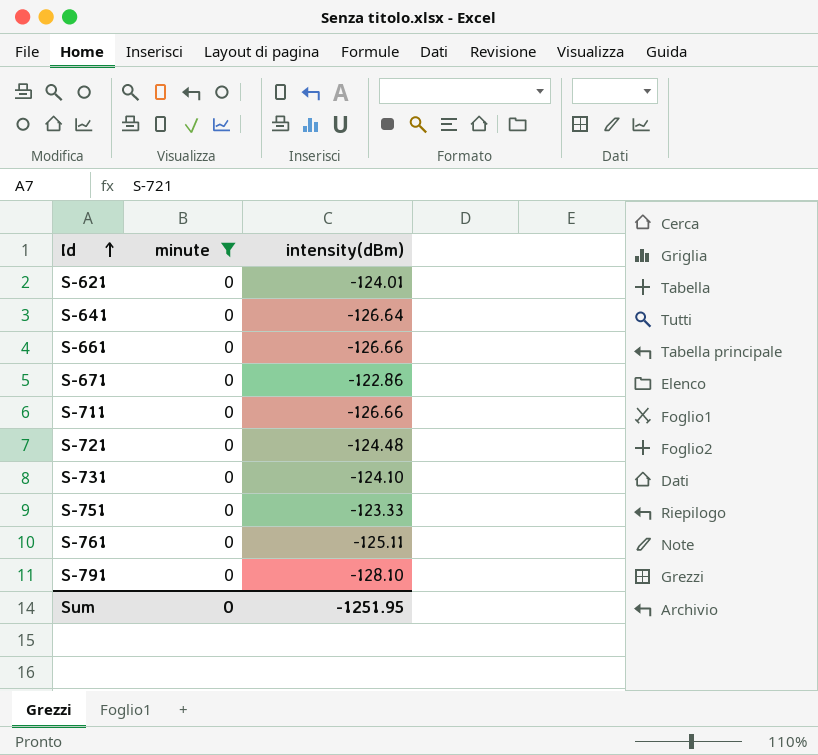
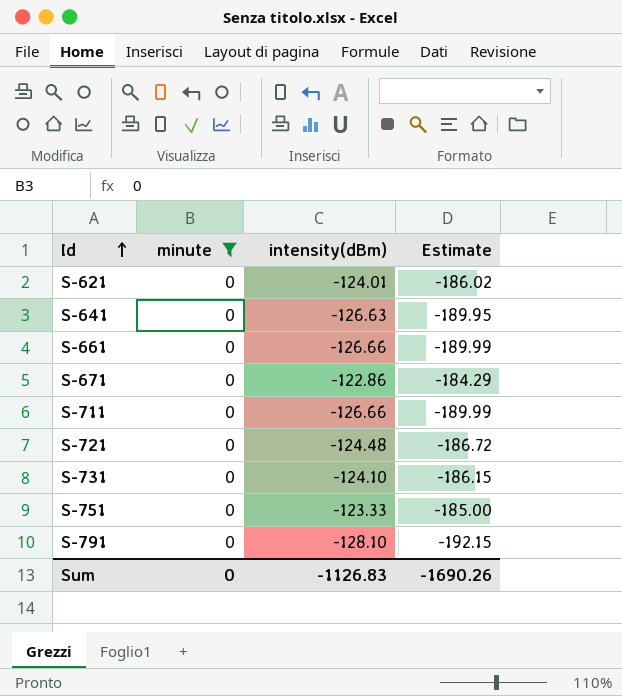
column Estimate | formula: none -> [intensity(dBm)] * 1.5
row S-761: 0 | -125.11 -> none
S-641 | intensity(dBm): -126.64 -> -126.63
Sum | intensity(dBm): -1251.95 -> -1126.83

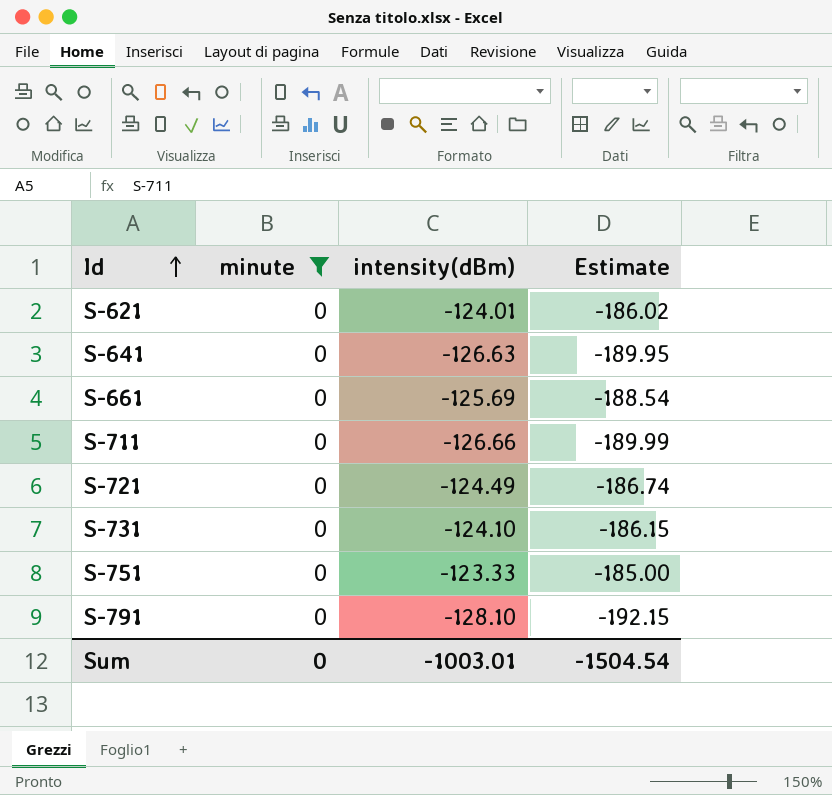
row S-671: 0 | -122.86 | -184.29 -> none
S-661 | intensity(dBm): -126.66 -> -125.69
S-661 | Estimate: -189.99 -> -188.54
S-721 | intensity(dBm): -124.48 -> -124.49
S-721 | Estimate: -186.72 -> -186.74
Sum | intensity(dBm): -1126.83 -> -1003.01
Sum | Estimate: -1690.26 -> -1504.54

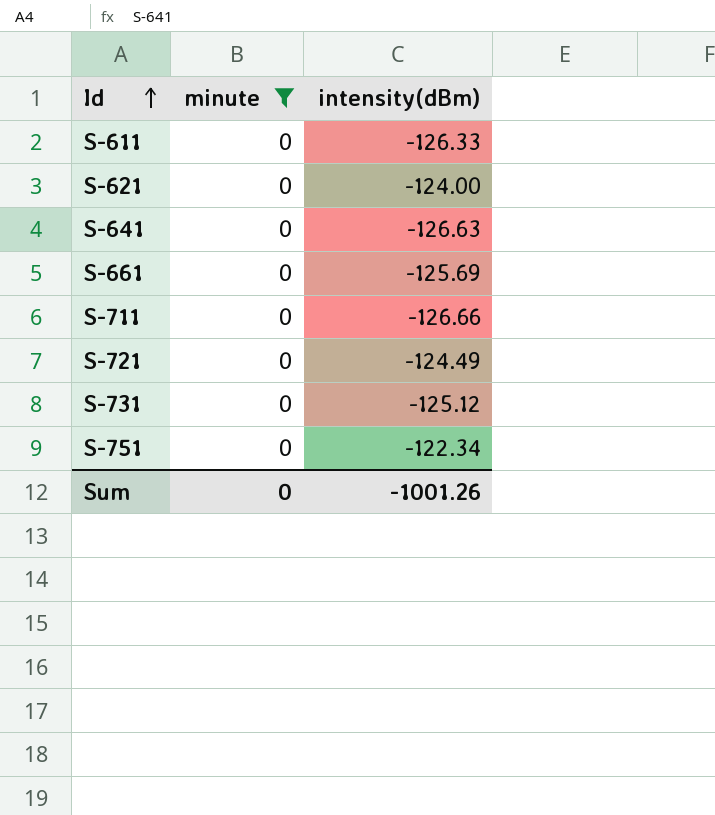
column Estimate | formula: [intensity(dBm)] * 1.5 -> none
row S-791: 0 | -128.10 | -192.15 -> none
row S-611: none -> 0 | -126.33
S-621 | intensity(dBm): -124.01 -> -124.00
S-731 | intensity(dBm): -124.10 -> -125.12
S-751 | intensity(dBm): -123.33 -> -122.34
Sum | intensity(dBm): -1003.01 -> -1001.26

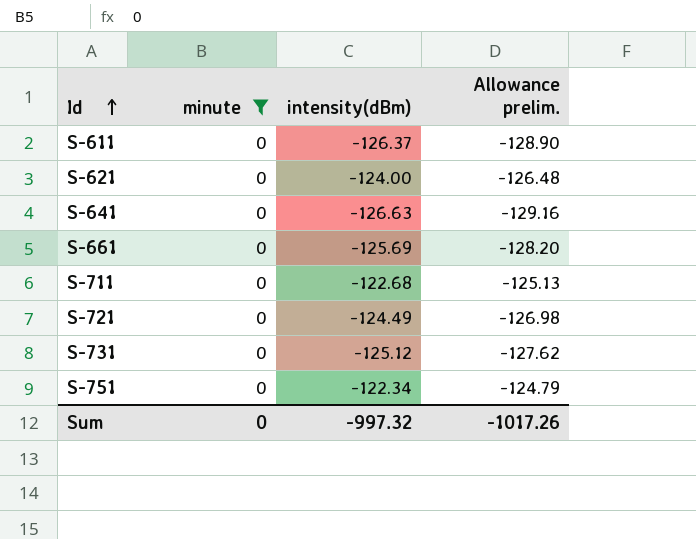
column Allowance prelim. | formula: none -> [intensity(dBm)] * 1.02
S-611 | intensity(dBm): -126.33 -> -126.37
S-711 | intensity(dBm): -126.66 -> -122.68
Sum | intensity(dBm): -1001.26 -> -997.32

